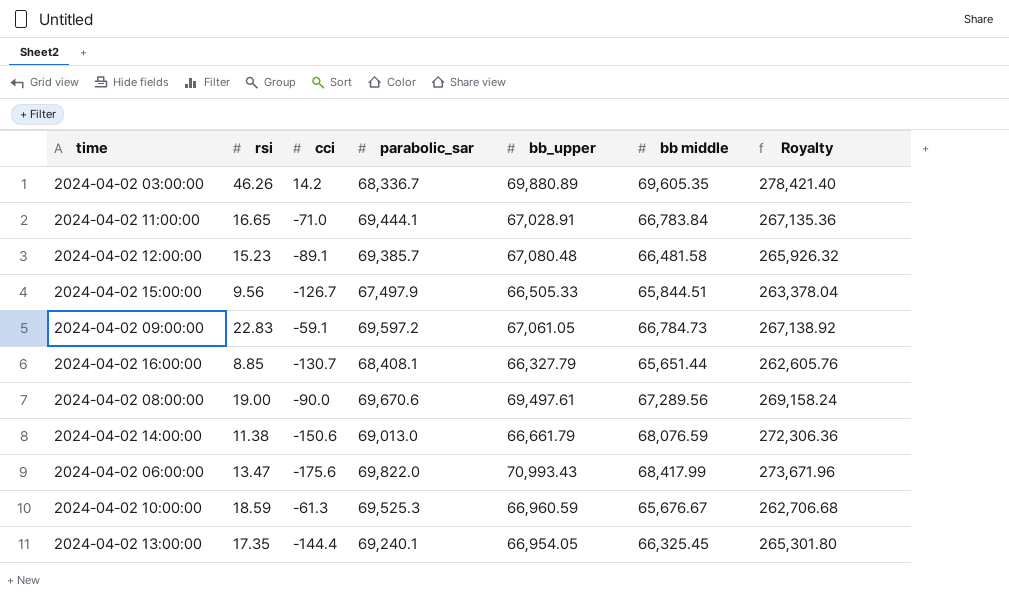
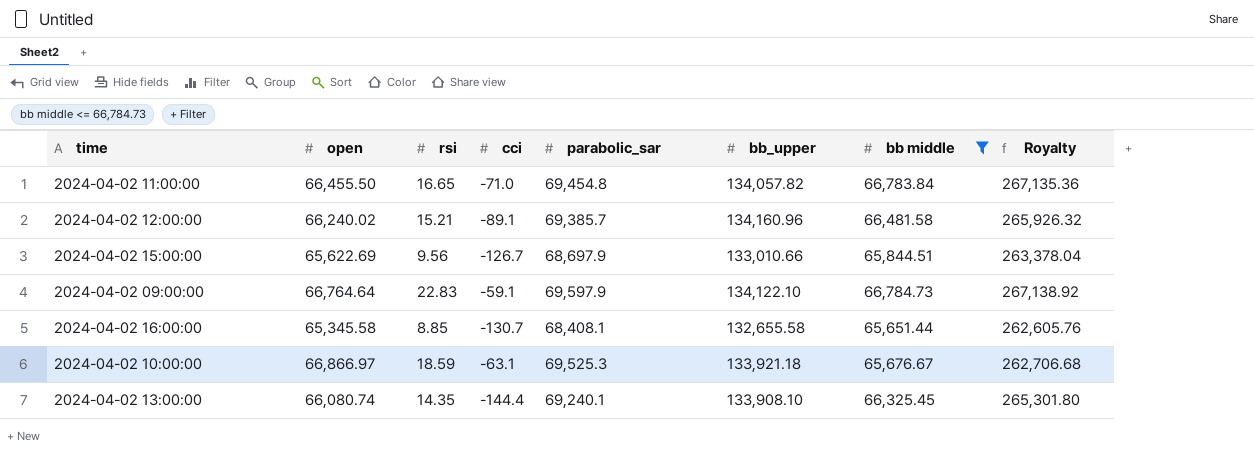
filter: none -> bb middle <= 66,784.73
column open | position: none -> 2
2024-04-02 11:00:00 | parabolic_sar: 69,444.1 -> 69,454.8
2024-04-02 11:00:00 | bb_upper: 67,028.91 -> 134,057.82
2024-04-02 12:00:00 | rsi: 15.23 -> 15.21
2024-04-02 12:00:00 | bb_upper: 67,080.48 -> 134,160.96
2024-04-02 15:00:00 | parabolic_sar: 67,497.9 -> 68,697.9
2024-04-02 15:00:00 | bb_upper: 66,505.33 -> 133,010.66
2024-04-02 09:00:00 | parabolic_sar: 69,597.2 -> 69,597.9
2024-04-02 09:00:00 | bb_upper: 67,061.05 -> 134,122.10
2024-04-02 16:00:00 | bb_upper: 66,327.79 -> 132,655.58
2024-04-02 10:00:00 | cci: -61.3 -> -63.1
2024-04-02 10:00:00 | bb_upper: 66,960.59 -> 133,921.18
2024-04-02 13:00:00 | rsi: 17.35 -> 14.35
2024-04-02 13:00:00 | bb_upper: 66,954.05 -> 133,908.10

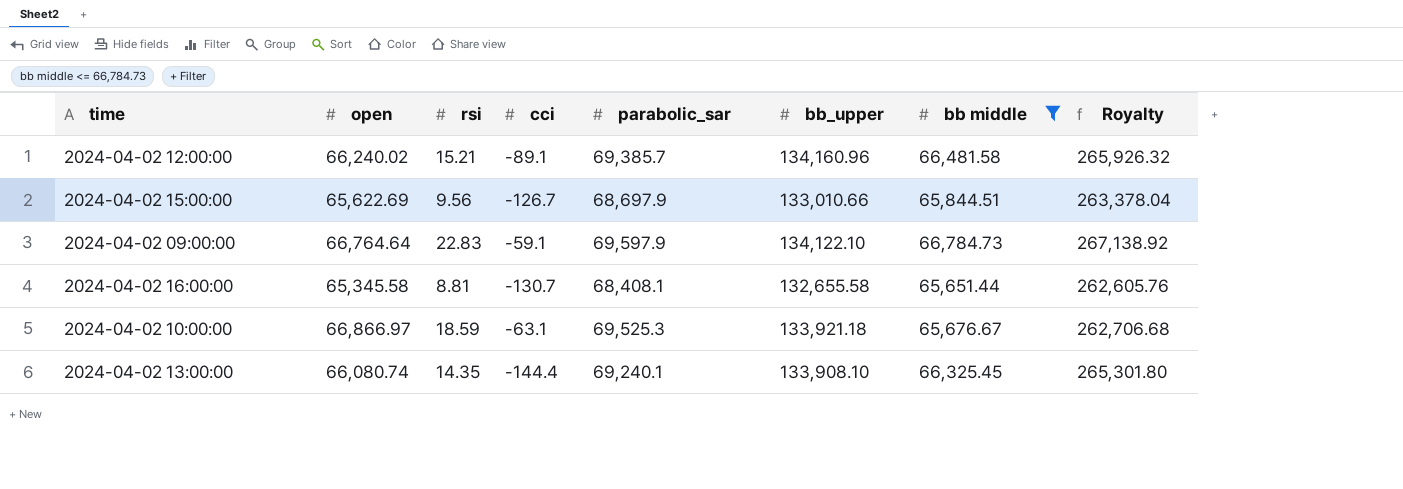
row 2024-04-02 11:00:00: 66,455.50 | 16.65 | -71.0 | 69,454.8 | 134,057.82 | 66,783.84 | 267,135.36 -> none
2024-04-02 16:00:00 | rsi: 8.85 -> 8.81

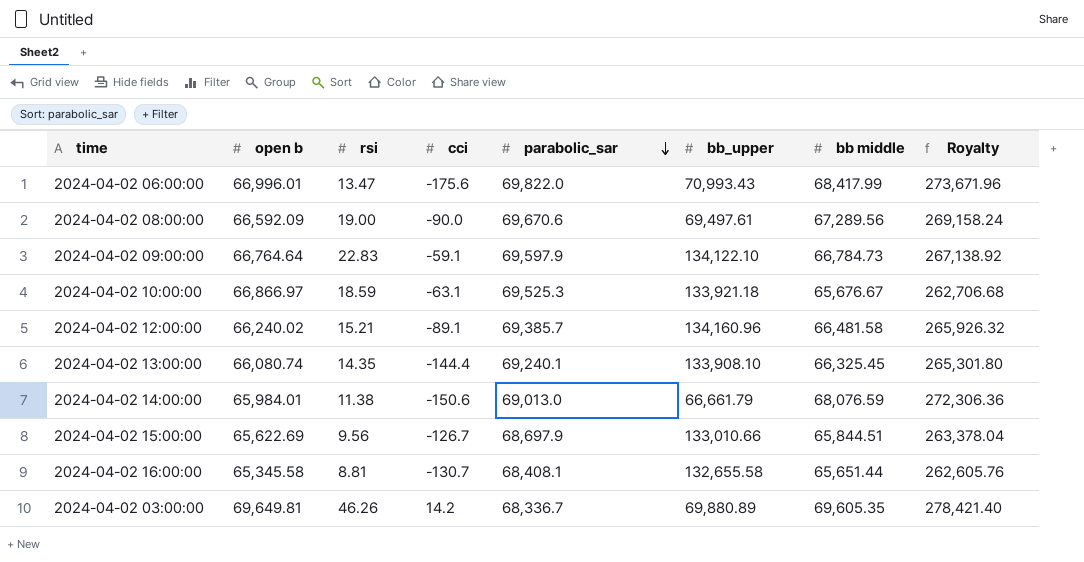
filter: bb middle <= 66,784.73 -> none
row order: none -> parabolic_sar descending
column name: open -> open b

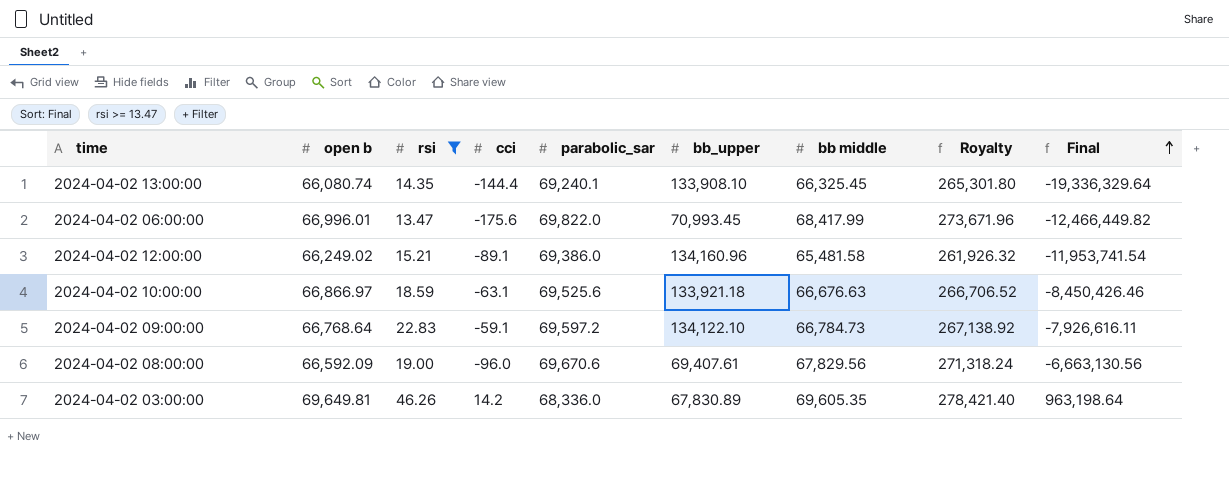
filter: none -> rsi >= 13.47
row order: parabolic_sar descending -> Final ascending
column Final | formula: none -> [cci] * [bb_upper]
2024-04-02 06:00:00 | bb_upper: 70,993.43 -> 70,993.45
2024-04-02 12:00:00 | open b: 66,240.02 -> 66,249.02
2024-04-02 12:00:00 | parabolic_sar: 69,385.7 -> 69,386.0
2024-04-02 12:00:00 | bb middle: 66,481.58 -> 65,481.58
2024-04-02 12:00:00 | Royalty: 265,926.32 -> 261,926.32
2024-04-02 10:00:00 | parabolic_sar: 69,525.3 -> 69,525.6
2024-04-02 10:00:00 | bb middle: 65,676.67 -> 66,676.63
2024-04-02 10:00:00 | Royalty: 262,706.68 -> 266,706.52
2024-04-02 09:00:00 | open b: 66,764.64 -> 66,768.64
2024-04-02 09:00:00 | parabolic_sar: 69,597.9 -> 69,597.2
2024-04-02 08:00:00 | cci: -90.0 -> -96.0
2024-04-02 08:00:00 | bb_upper: 69,497.61 -> 69,407.61
2024-04-02 08:00:00 | bb middle: 67,289.56 -> 67,829.56
2024-04-02 08:00:00 | Royalty: 269,158.24 -> 271,318.24
2024-04-02 03:00:00 | parabolic_sar: 68,336.7 -> 68,336.0
2024-04-02 03:00:00 | bb_upper: 69,880.89 -> 67,830.89

